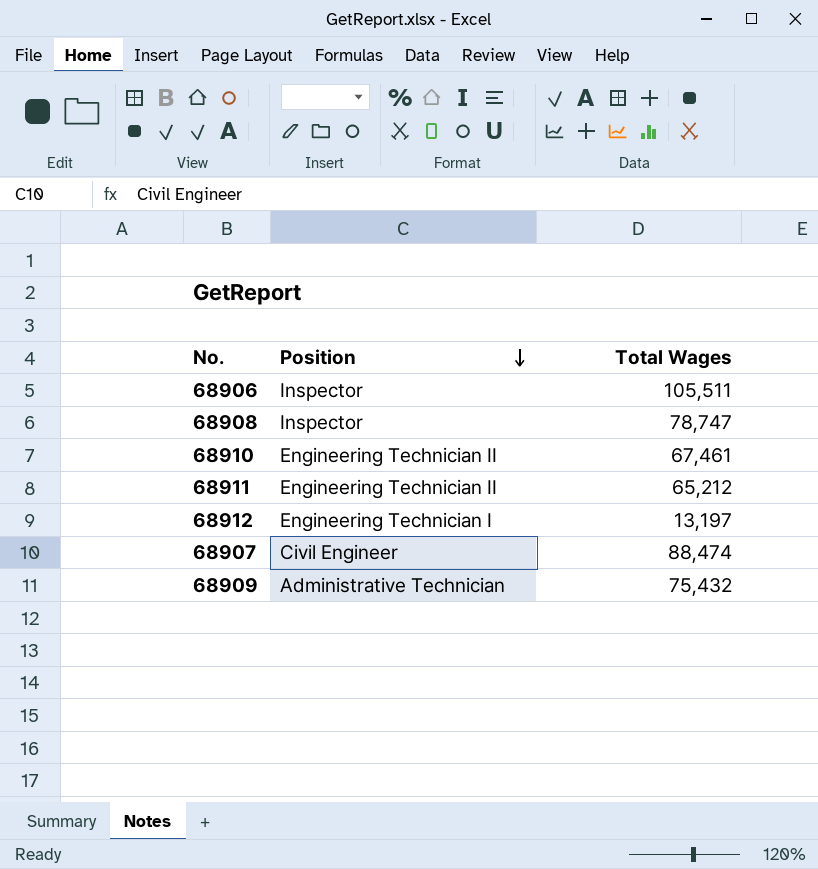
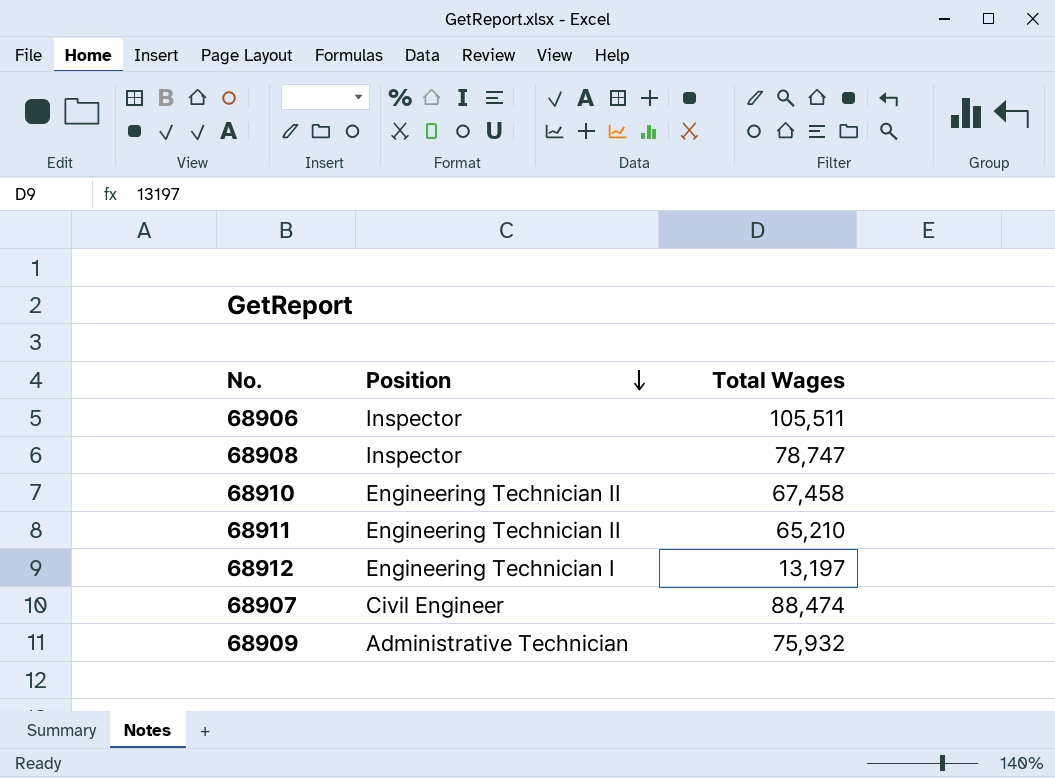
68910 | Total Wages: 67,461 -> 67,458
68911 | Total Wages: 65,212 -> 65,210
68909 | Total Wages: 75,432 -> 75,932

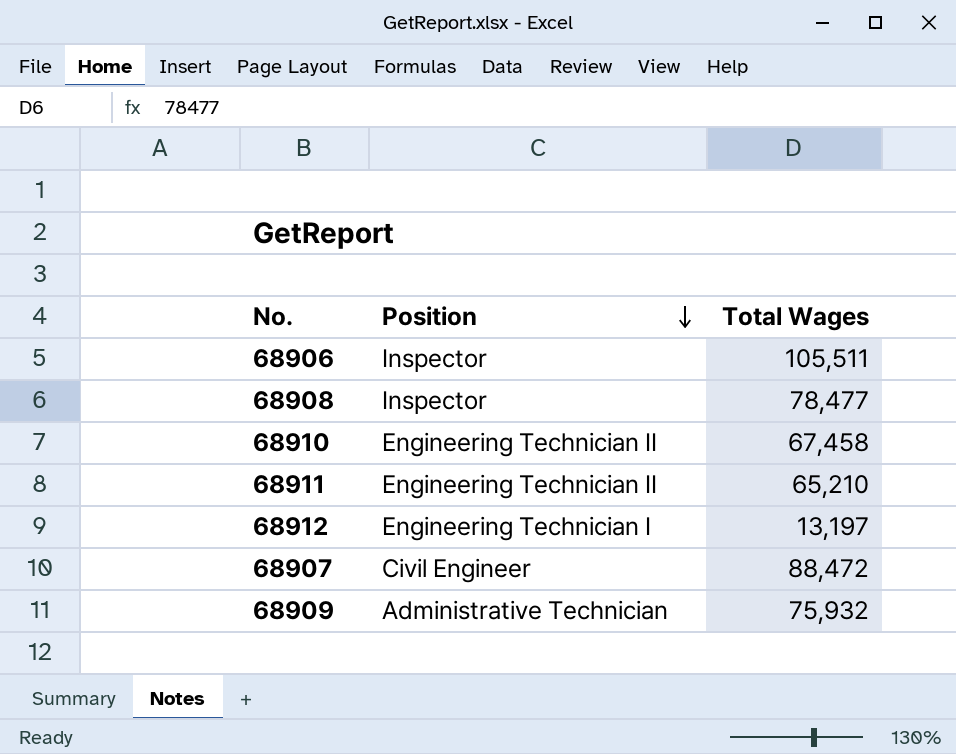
68908 | Total Wages: 78,747 -> 78,477
68907 | Total Wages: 88,474 -> 88,472

